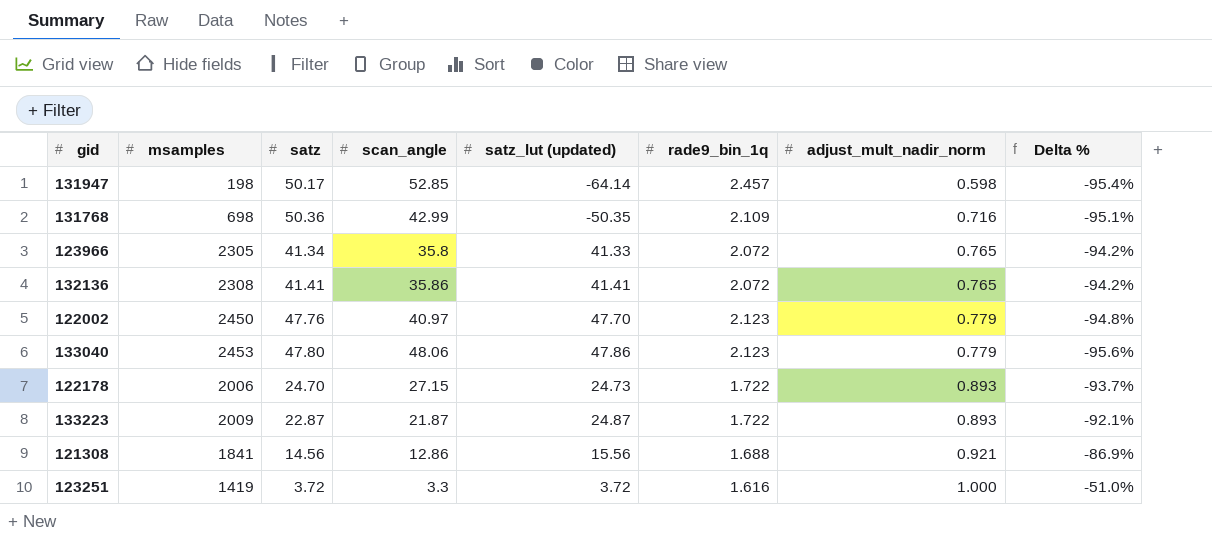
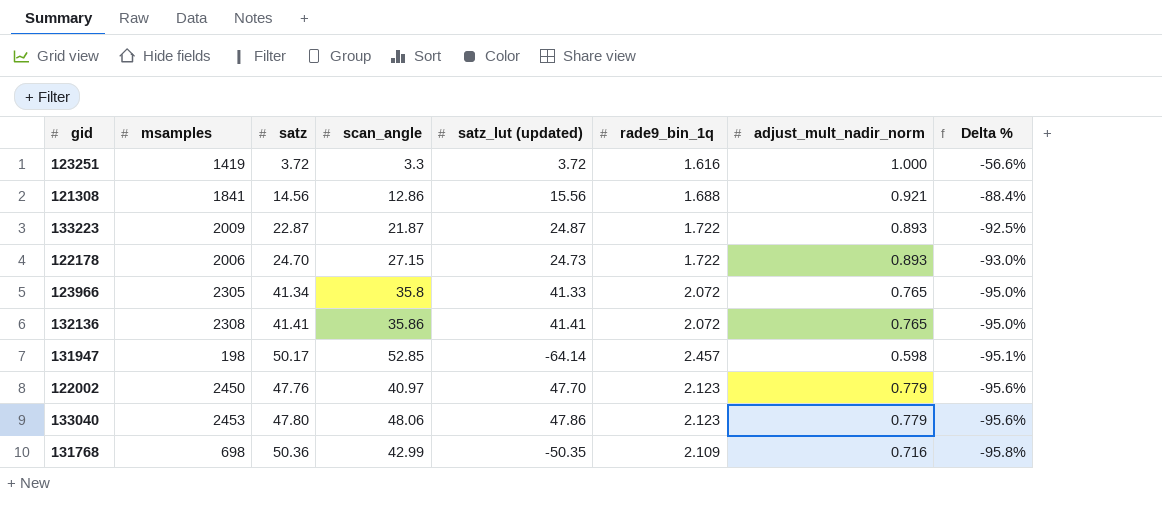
row order: adjust_mult_nadir_norm ascending -> Delta % descending
column Delta % | formula: ([rade9_bin_1q] - [scan_angle]) / [scan_angle] -> ([rade9_bin_1q] - [satz]) / [satz]

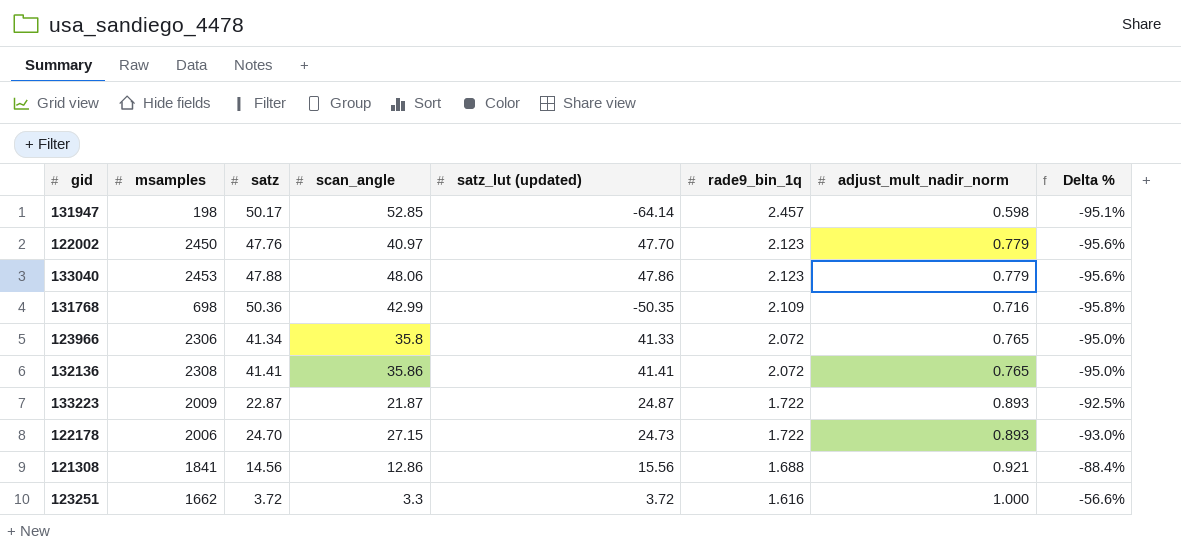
row order: Delta % descending -> rade9_bin_1q descending
133040 | satz: 47.80 -> 47.88
123966 | msamples: 2305 -> 2306
123251 | msamples: 1419 -> 1662

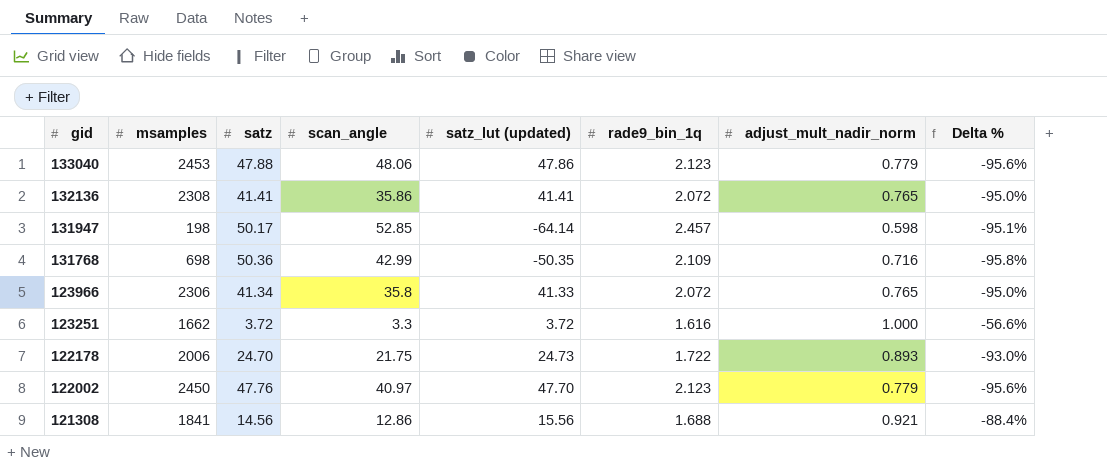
row order: rade9_bin_1q descending -> gid descending
row 133223: 2009 | 22.87 | 21.87 | 24.87 | 1.722 | 0.893 | -92.5% -> none
122178 | scan_angle: 27.15 -> 21.75

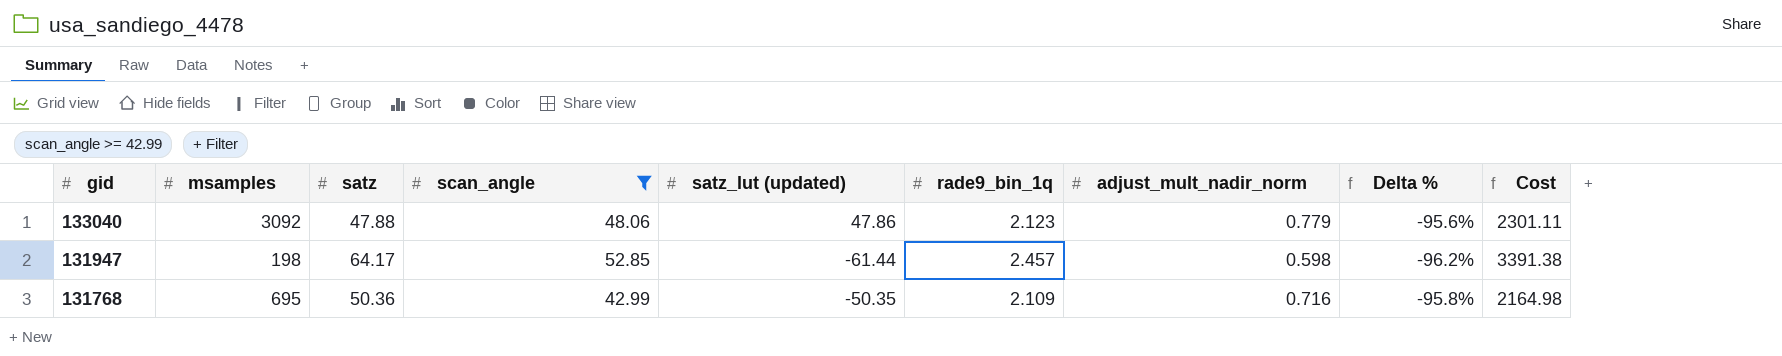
filter: none -> scan_angle >= 42.99
column Cost | formula: none -> [satz] * [scan_angle]
133040 | msamples: 2453 -> 3092
131947 | satz: 50.17 -> 64.17
131947 | satz_lut (updated): -64.14 -> -61.44
131947 | Delta %: -95.1% -> -96.2%
131768 | msamples: 698 -> 695

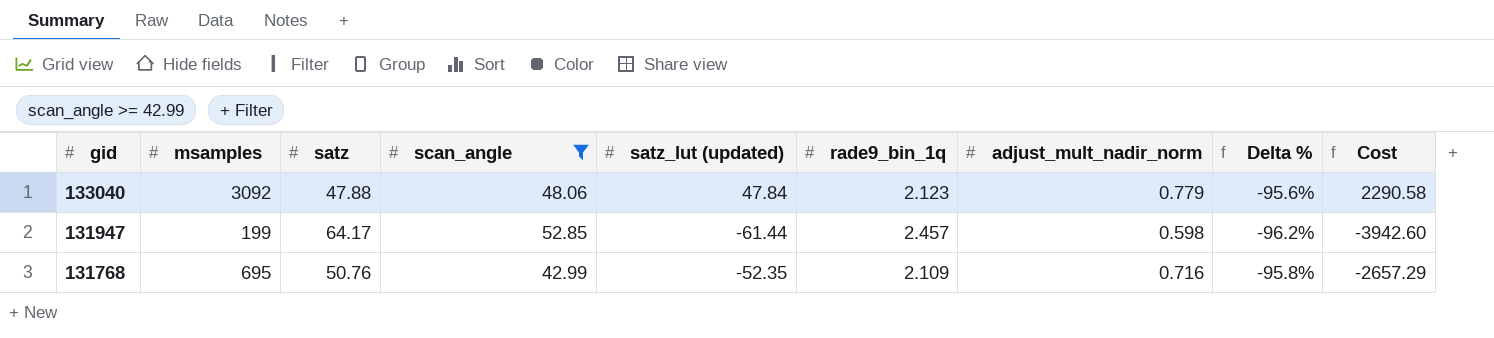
column Cost | formula: [satz] * [scan_angle] -> [satz] * [satz_lut (updated)]
133040 | satz_lut (updated): 47.86 -> 47.84
131947 | msamples: 198 -> 199
131768 | satz: 50.36 -> 50.76
131768 | satz_lut (updated): -50.35 -> -52.35

